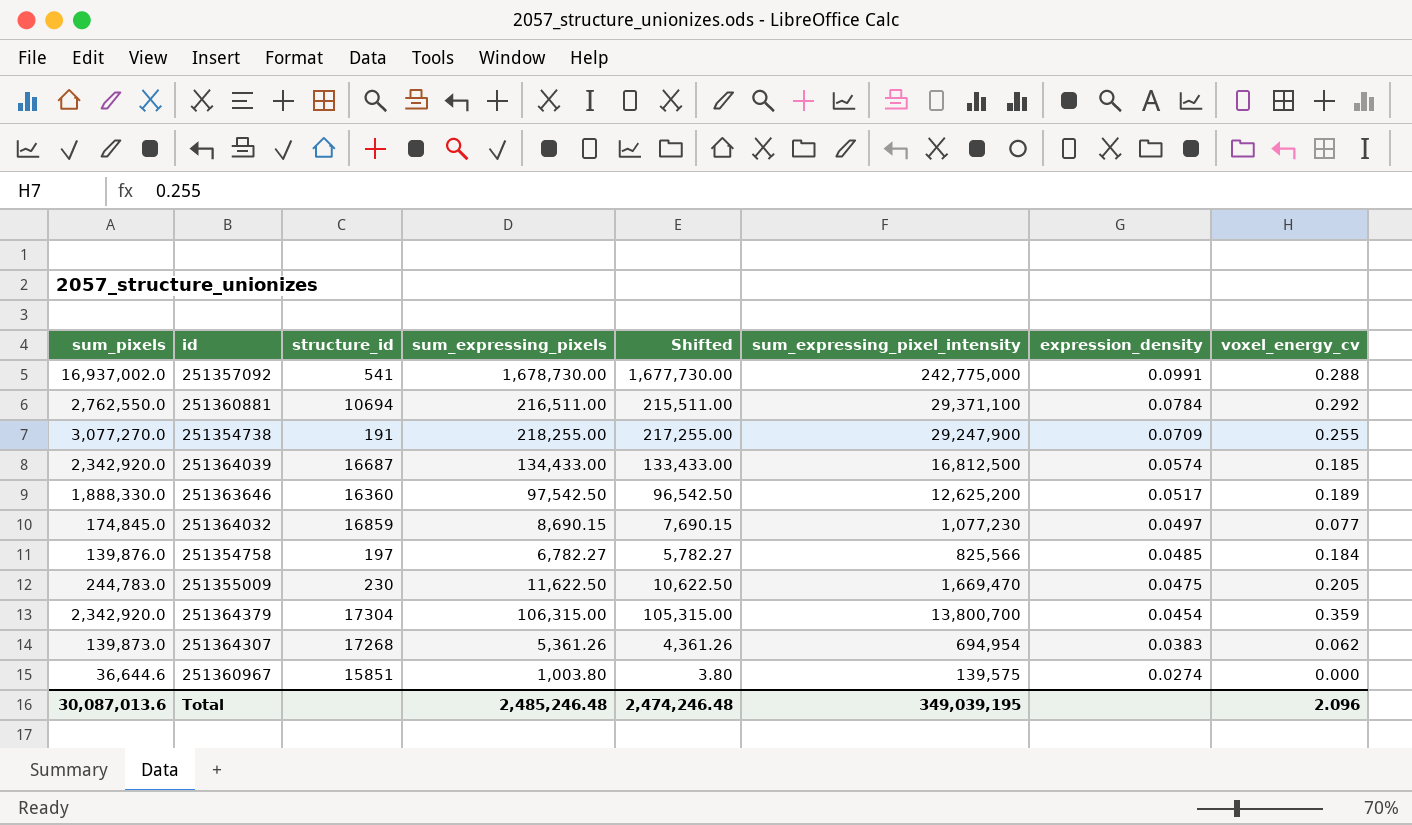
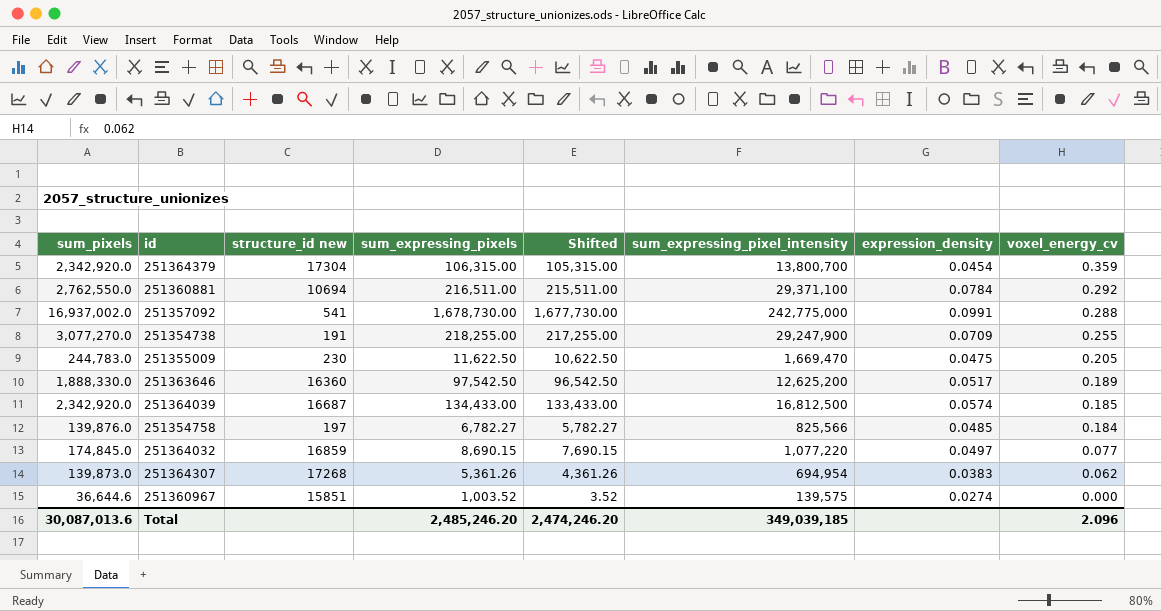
row order: expression_density descending -> voxel_energy_cv descending
column name: structure_id -> structure_id new
251364032 | sum_expressing_pixel_intensity: 1,077,230 -> 1,077,220
251360967 | sum_expressing_pixels: 1,003.80 -> 1,003.52
251360967 | Shifted: 3.80 -> 3.52
Total | sum_expressing_pixels: 2,485,246.48 -> 2,485,246.20
Total | Shifted: 2,474,246.48 -> 2,474,246.20
Total | sum_expressing_pixel_intensity: 349,039,195 -> 349,039,185

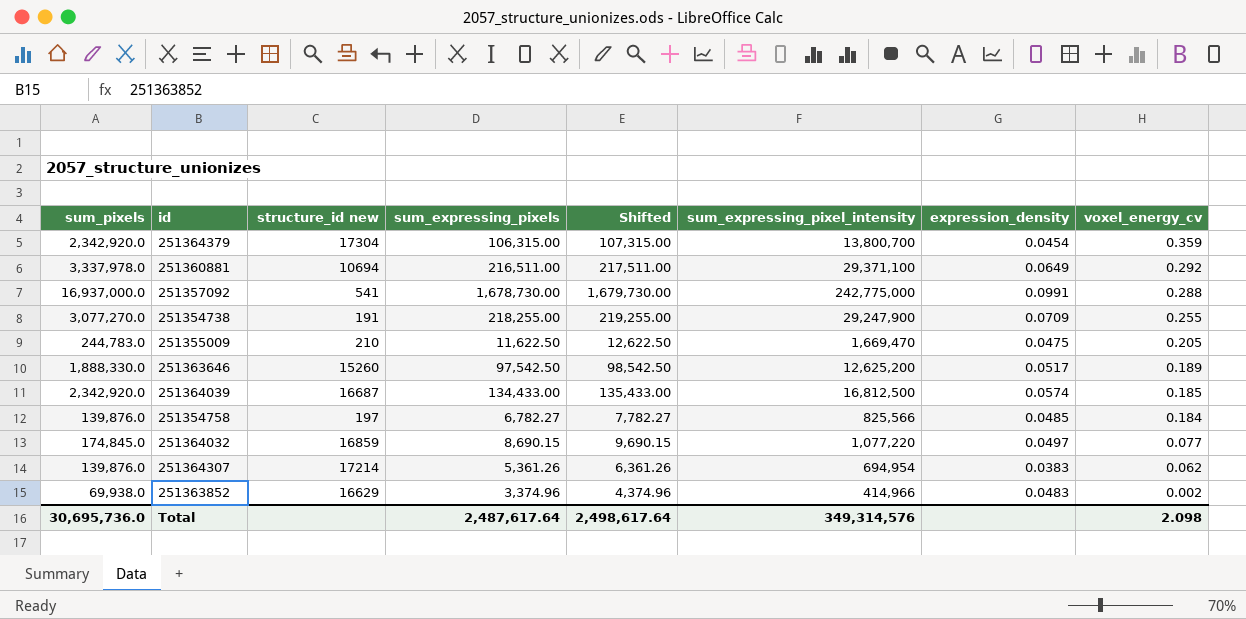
column Shifted | formula: [sum_expressing_pixels] - 1000 -> [sum_expressing_pixels] + 1000
row 251360967: 36,644.6 | 15851 | 1,003.52 | 3.52 | 139,575 | 0.0274 | 0.000 -> none
251360881 | sum_pixels: 2,762,550.0 -> 3,337,978.0
251360881 | expression_density: 0.0784 -> 0.0649
251357092 | sum_pixels: 16,937,002.0 -> 16,937,000.0
251355009 | structure_id new: 230 -> 210
251363646 | structure_id new: 16360 -> 15260
251364307 | sum_pixels: 139,873.0 -> 139,876.0
251364307 | structure_id new: 17268 -> 17214
row 251363852: none -> 69,938.0 | 16629 | 3,374.96 | 4,374.96 | 414,966 | 0.0483 | 0.002
Total | sum_pixels: 30,087,013.6 -> 30,695,736.0
Total | sum_expressing_pixels: 2,485,246.20 -> 2,487,617.64
Total | Shifted: 2,474,246.20 -> 2,498,617.64
Total | sum_expressing_pixel_intensity: 349,039,185 -> 349,314,576
Total | voxel_energy_cv: 2.096 -> 2.098

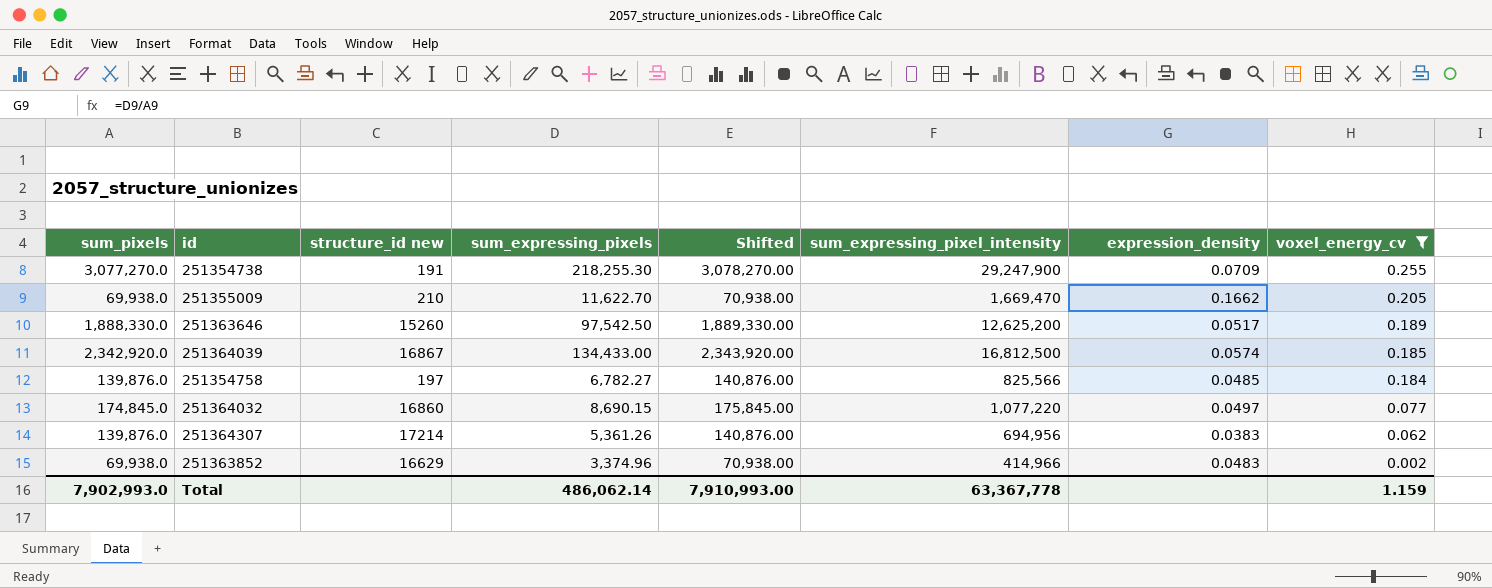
filter: none -> voxel_energy_cv <= 0.255
column Shifted | formula: [sum_expressing_pixels] + 1000 -> [sum_pixels] + 1000
251354738 | sum_expressing_pixels: 218,255.00 -> 218,255.30
251355009 | sum_pixels: 244,783.0 -> 69,938.0
251355009 | sum_expressing_pixels: 11,622.50 -> 11,622.70
251355009 | expression_density: 0.0475 -> 0.1662
251364039 | structure_id new: 16687 -> 16867
251364032 | structure_id new: 16859 -> 16860
251364307 | sum_expressing_pixel_intensity: 694,954 -> 694,956
Total | sum_pixels: 30,695,736.0 -> 7,902,993.0
Total | sum_expressing_pixels: 2,487,617.64 -> 486,062.14
Total | Shifted: 2,498,617.64 -> 7,910,993.00
Total | sum_expressing_pixel_intensity: 349,314,576 -> 63,367,778
Total | voxel_energy_cv: 2.098 -> 1.159

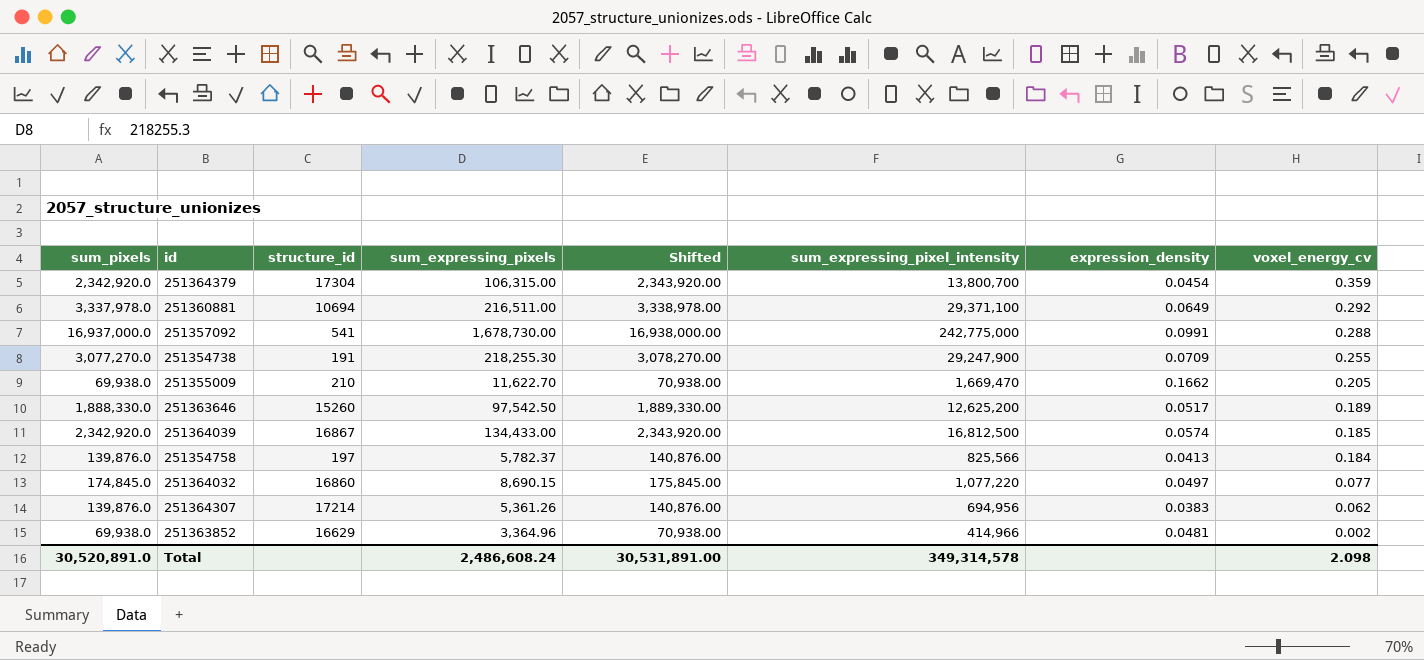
filter: voxel_energy_cv <= 0.255 -> none
column name: structure_id new -> structure_id
251354758 | sum_expressing_pixels: 6,782.27 -> 5,782.37
251354758 | expression_density: 0.0485 -> 0.0413
251363852 | sum_expressing_pixels: 3,374.96 -> 3,364.96
251363852 | expression_density: 0.0483 -> 0.0481
Total | sum_pixels: 7,902,993.0 -> 30,520,891.0
Total | sum_expressing_pixels: 486,062.14 -> 2,486,608.24
Total | Shifted: 7,910,993.00 -> 30,531,891.00
Total | sum_expressing_pixel_intensity: 63,367,778 -> 349,314,578
Total | voxel_energy_cv: 1.159 -> 2.098

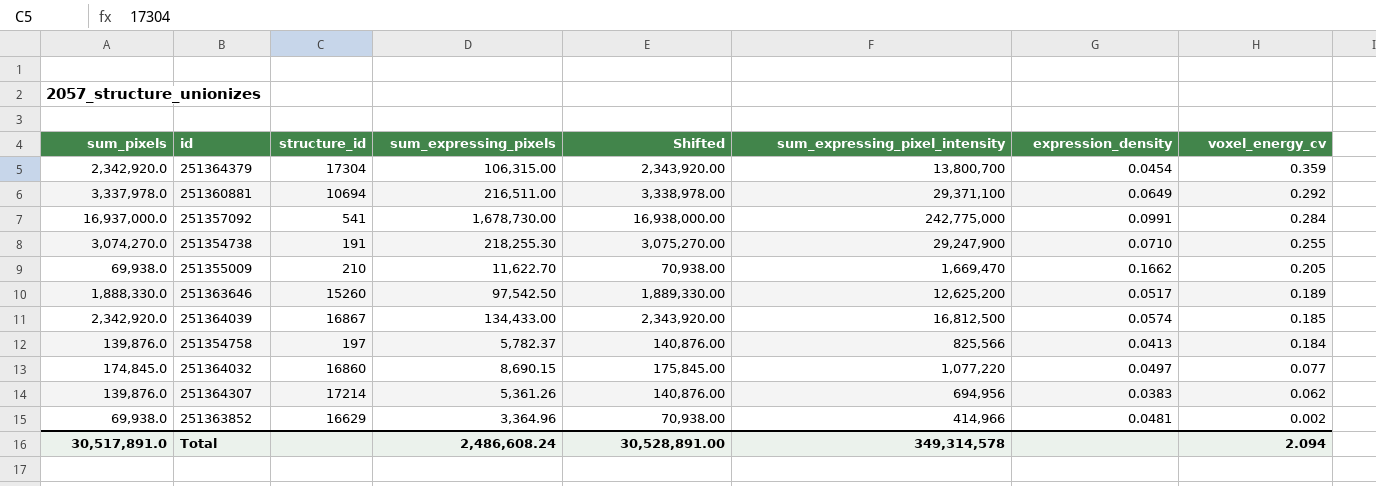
251357092 | voxel_energy_cv: 0.288 -> 0.284
251354738 | sum_pixels: 3,077,270.0 -> 3,074,270.0
251354738 | Shifted: 3,078,270.00 -> 3,075,270.00
251354738 | expression_density: 0.0709 -> 0.0710
Total | sum_pixels: 30,520,891.0 -> 30,517,891.0
Total | Shifted: 30,531,891.00 -> 30,528,891.00
Total | voxel_energy_cv: 2.098 -> 2.094

